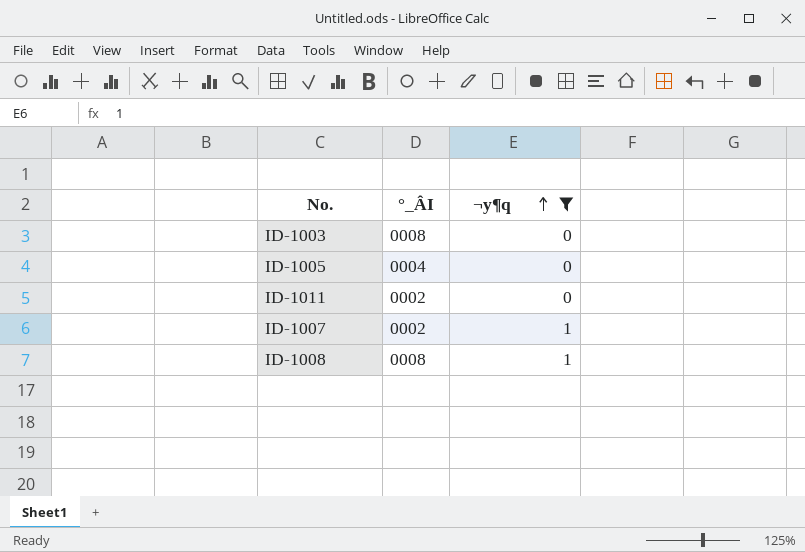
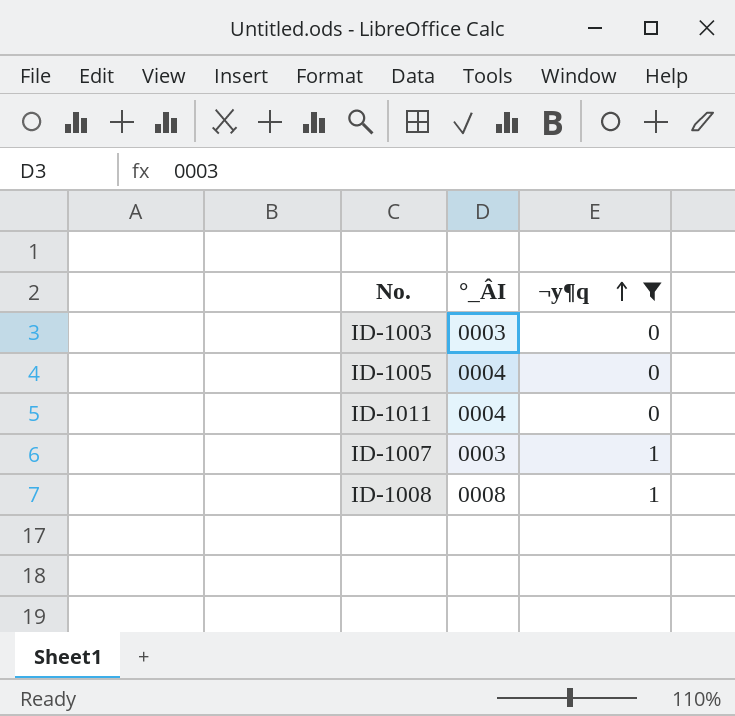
ID-1003 | °_ÂI: 0008 -> 0003
ID-1011 | °_ÂI: 0002 -> 0004
ID-1007 | °_ÂI: 0002 -> 0003

